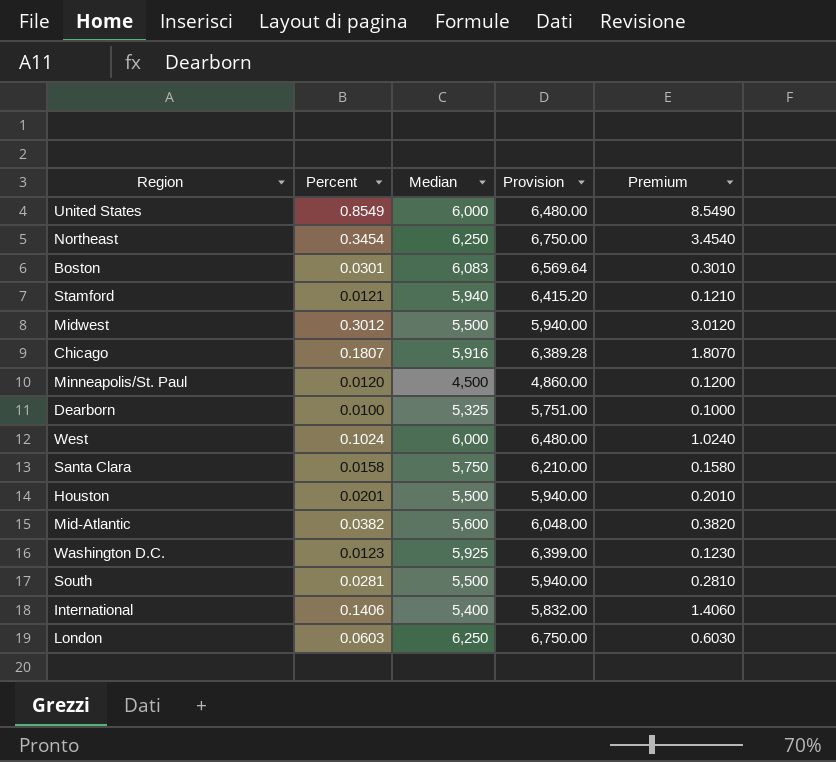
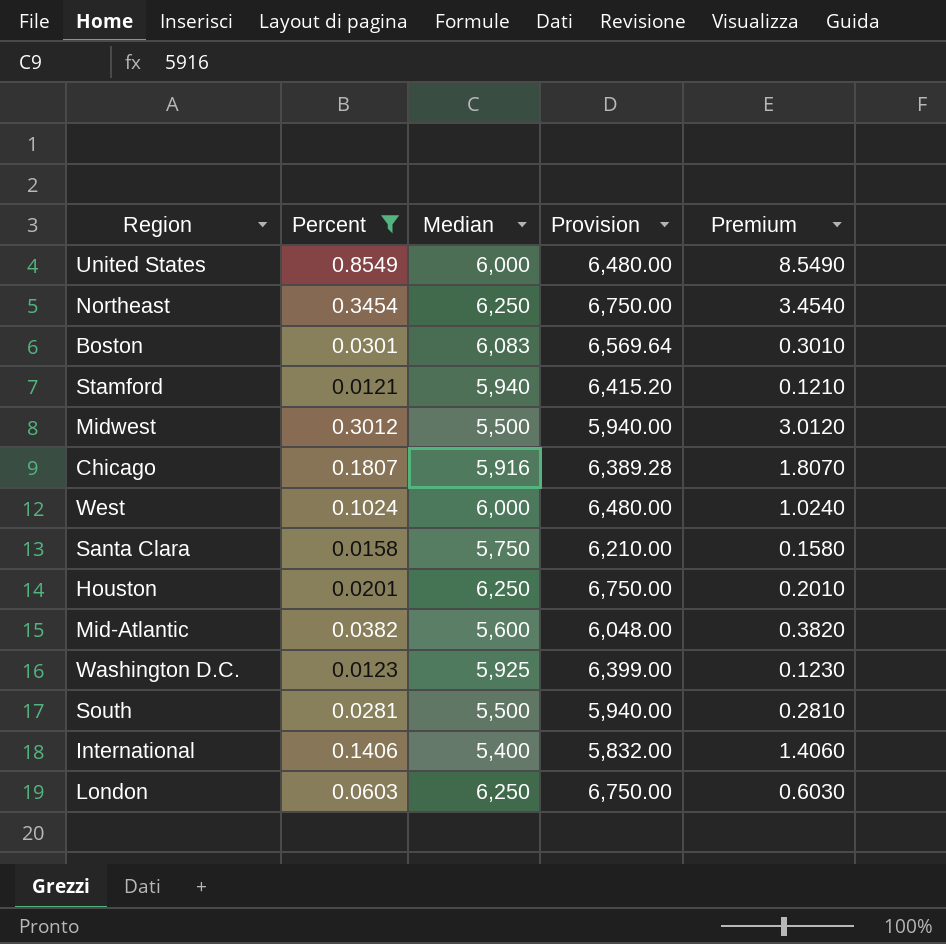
filter: none -> Percent >= 0.0121
Houston | Median: 5,500 -> 6,250
Houston | Provision: 5,940.00 -> 6,750.00

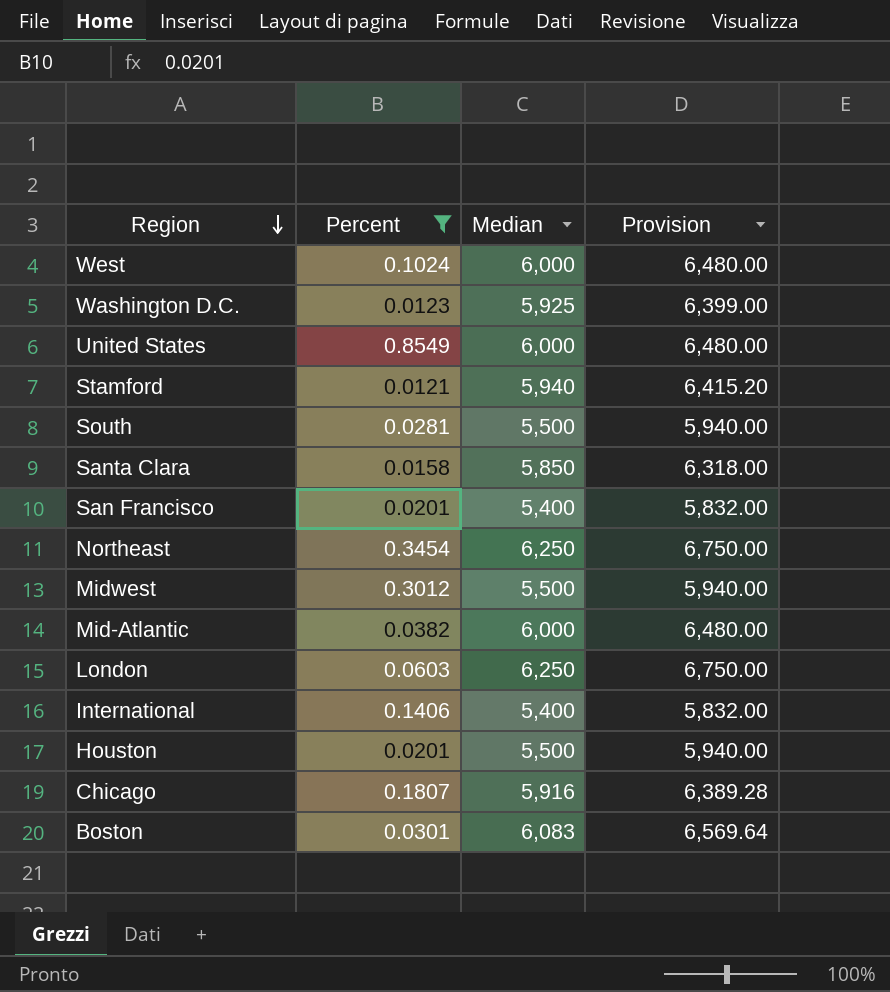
row order: none -> Region descending
column Premium | formula: [Percent] * 10 -> none
Santa Clara | Median: 5,750 -> 5,850
Santa Clara | Provision: 6,210.00 -> 6,318.00
row San Francisco: none -> 0.0201 | 5,400 | 5,832.00
Mid-Atlantic | Median: 5,600 -> 6,000
Mid-Atlantic | Provision: 6,048.00 -> 6,480.00
Houston | Median: 6,250 -> 5,500
Houston | Provision: 6,750.00 -> 5,940.00

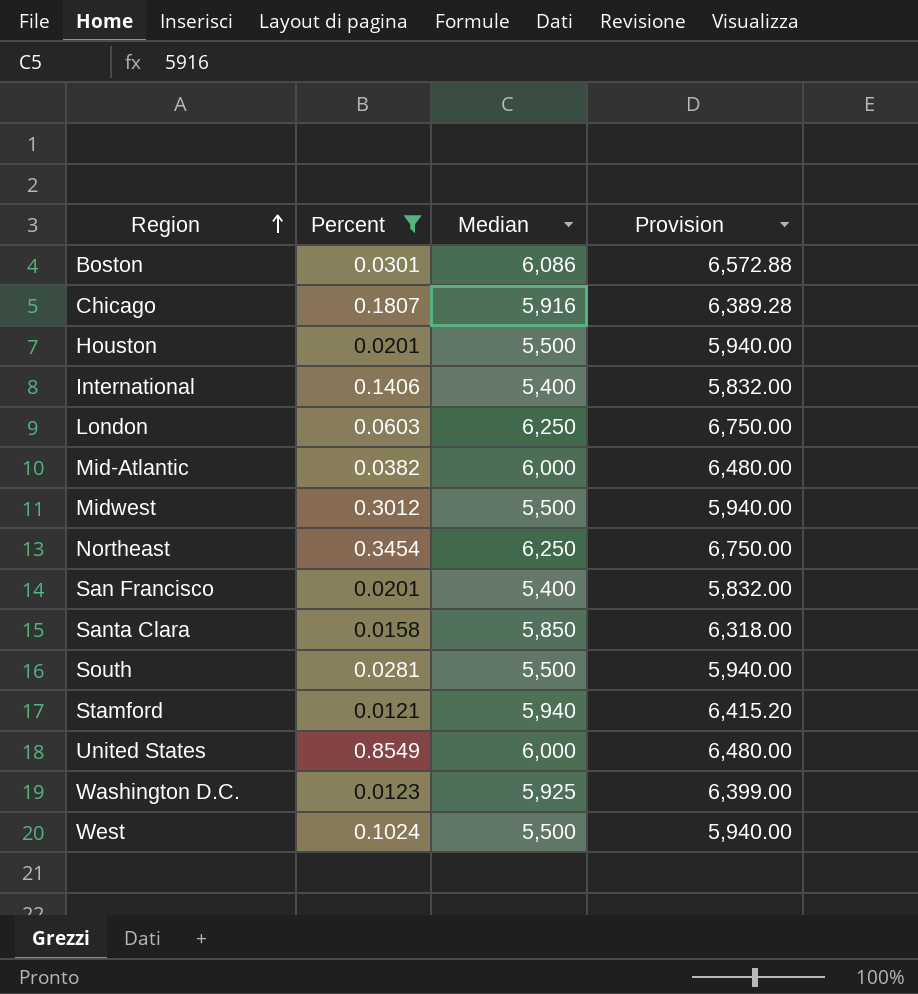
row order: Region descending -> Region ascending
Boston | Median: 6,083 -> 6,086
Boston | Provision: 6,569.64 -> 6,572.88
West | Median: 6,000 -> 5,500
West | Provision: 6,480.00 -> 5,940.00

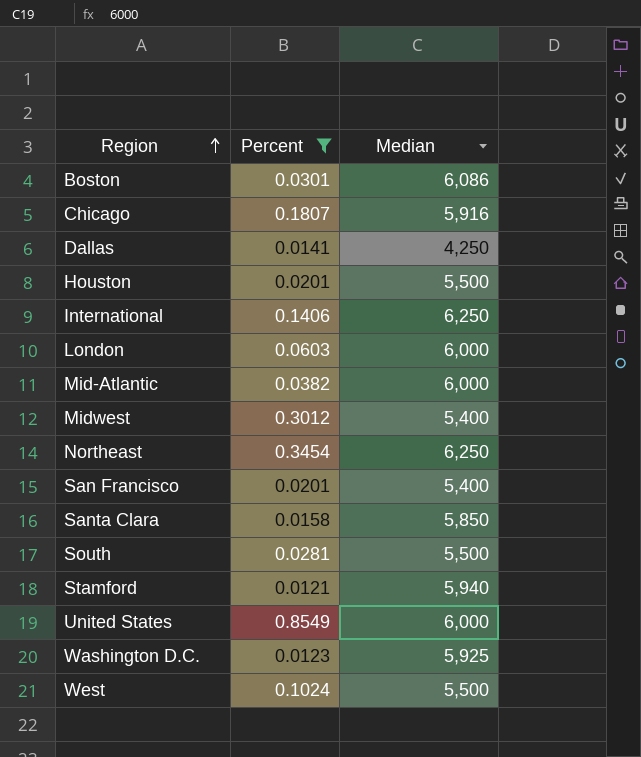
column Provision | formula: [Median] * 1.08 -> none
row Dallas: none -> 0.0141 | 4,250
International | Median: 5,400 -> 6,250
London | Median: 6,250 -> 6,000
Midwest | Median: 5,500 -> 5,400

